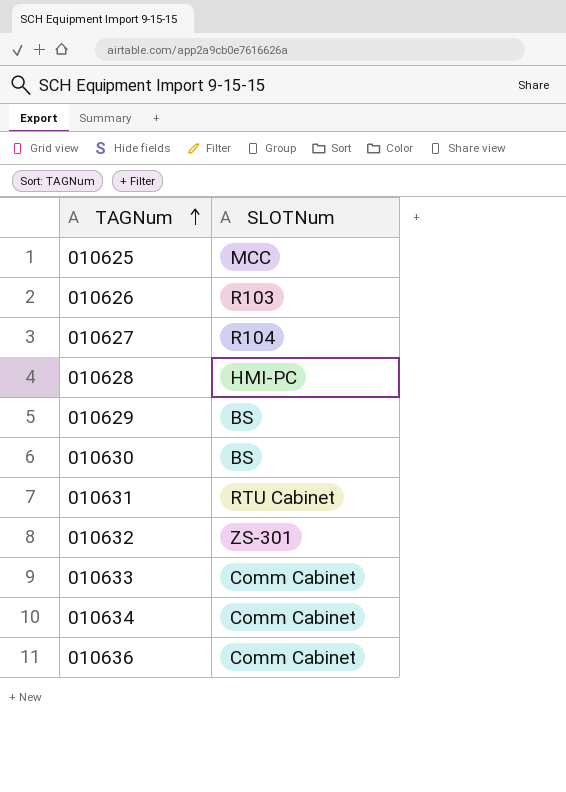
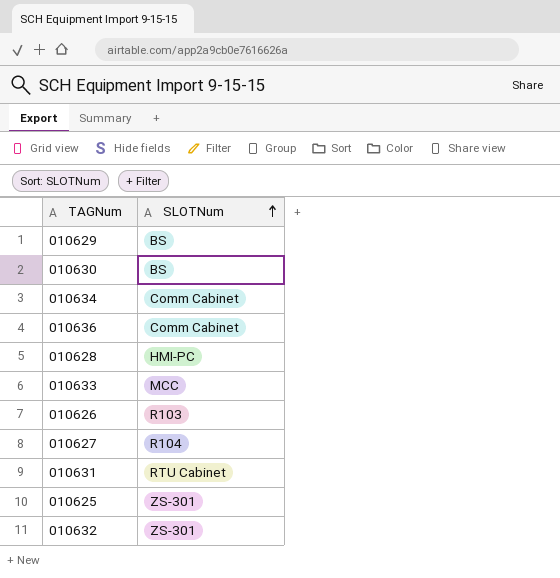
row order: TAGNum ascending -> SLOTNum ascending
010633 | SLOTNum: Comm Cabinet -> MCC
010625 | SLOTNum: MCC -> ZS-301

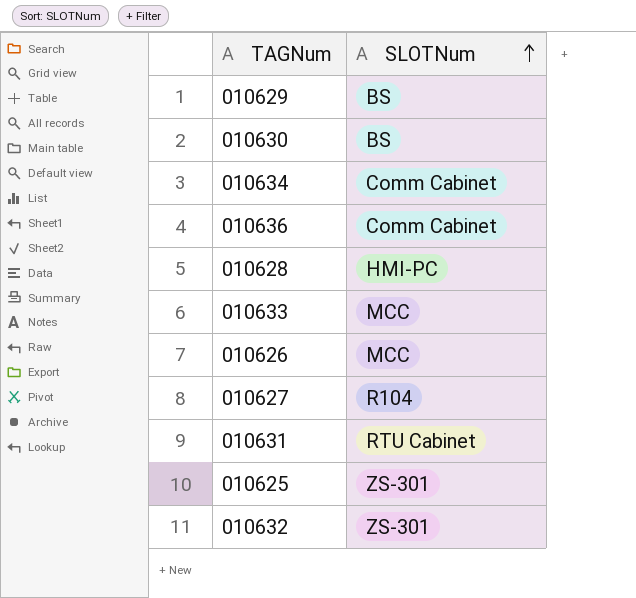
010626 | SLOTNum: R103 -> MCC

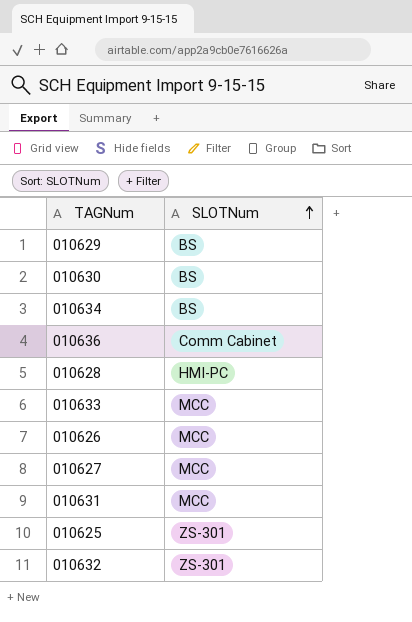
010634 | SLOTNum: Comm Cabinet -> BS
010627 | SLOTNum: R104 -> MCC
010631 | SLOTNum: RTU Cabinet -> MCC

